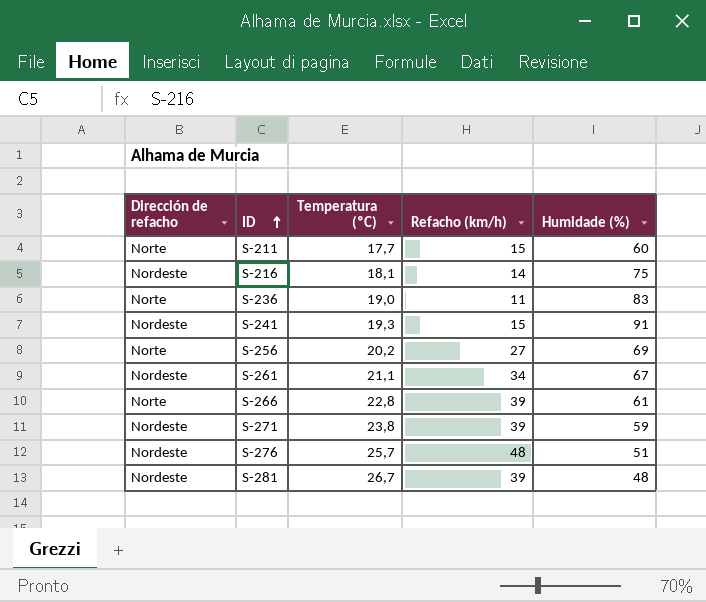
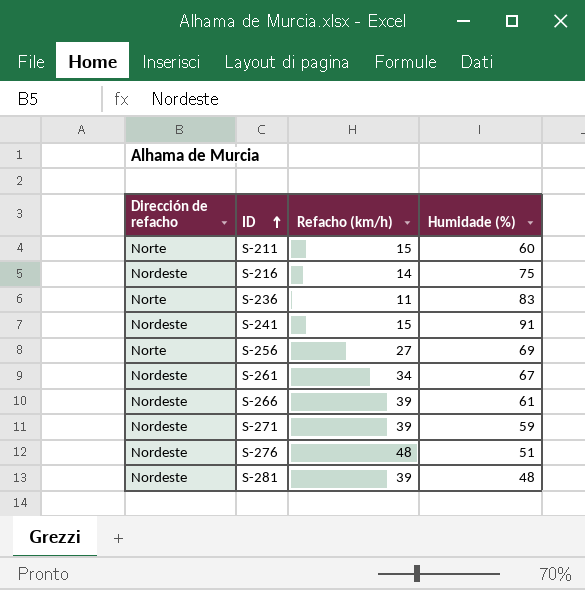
column Temperatura (ºC) | position: 3 -> none
S-266 | Dirección de refacho: Norte -> Nordeste

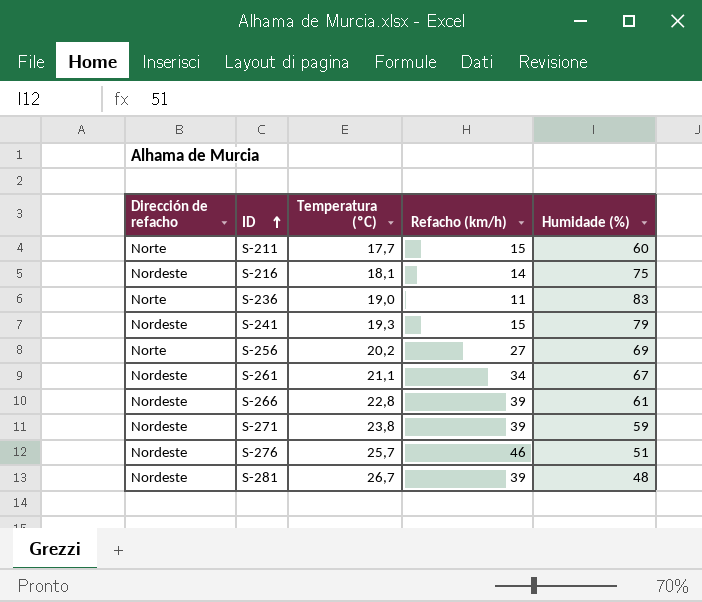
column Temperatura (ºC) | position: none -> 3
S-241 | Humidade (%): 91 -> 79
S-276 | Refacho (km/h): 48 -> 46

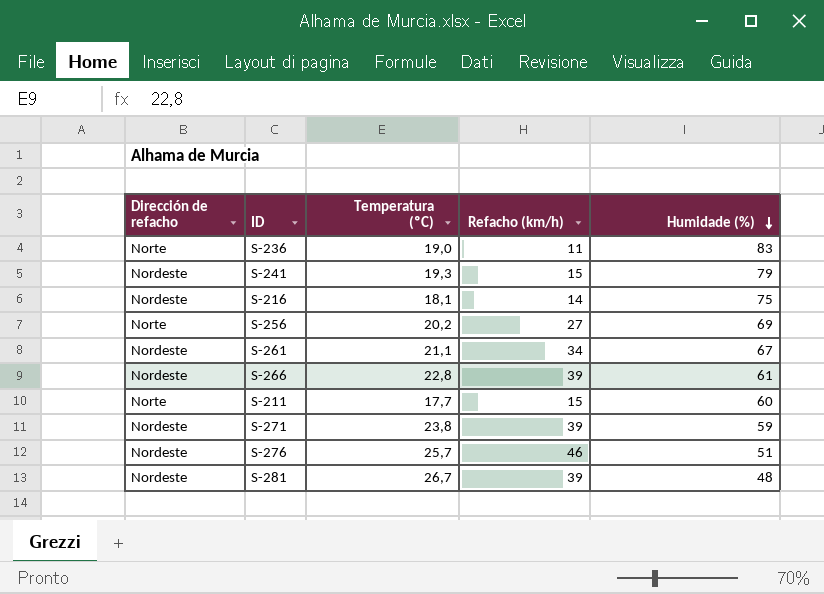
row order: ID ascending -> Humidade (%) descending

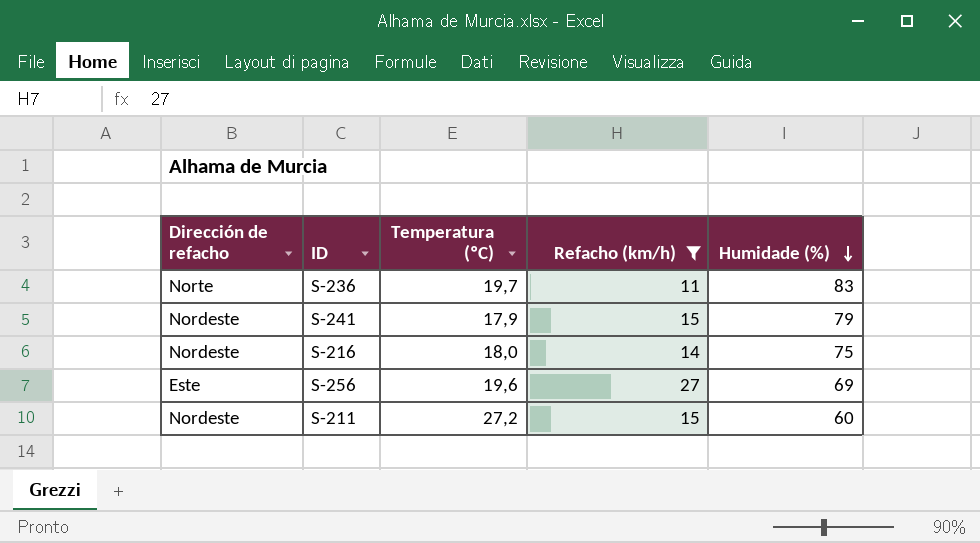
filter: none -> Refacho (km/h) <= 27
S-236 | Temperatura (ºC): 19,0 -> 19,7
S-241 | Temperatura (ºC): 19,3 -> 17,9
S-216 | Temperatura (ºC): 18,1 -> 18,0
S-256 | Dirección de refacho: Norte -> Este
S-256 | Temperatura (ºC): 20,2 -> 19,6
S-211 | Dirección de refacho: Norte -> Nordeste
S-211 | Temperatura (ºC): 17,7 -> 27,2

